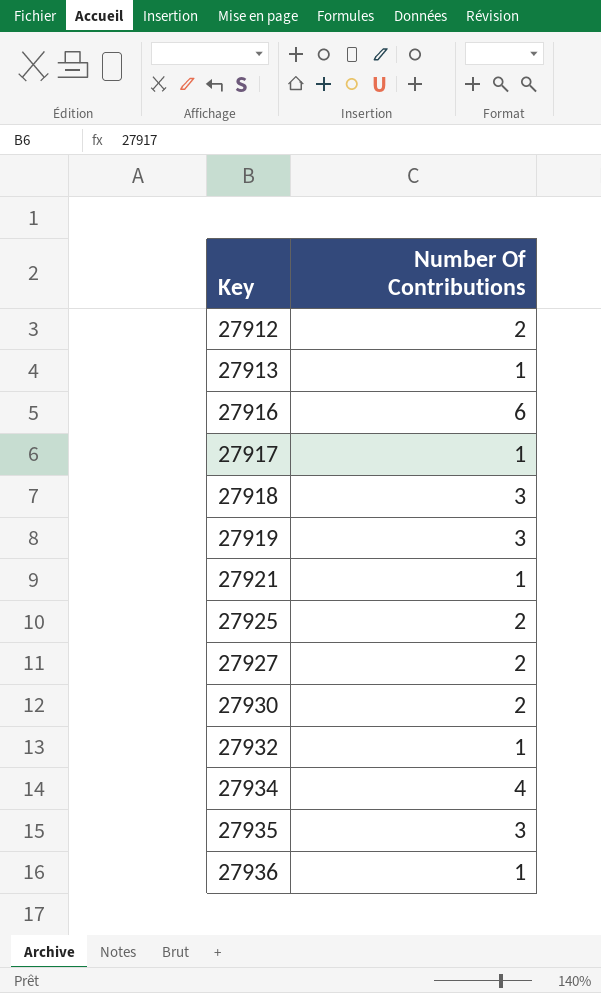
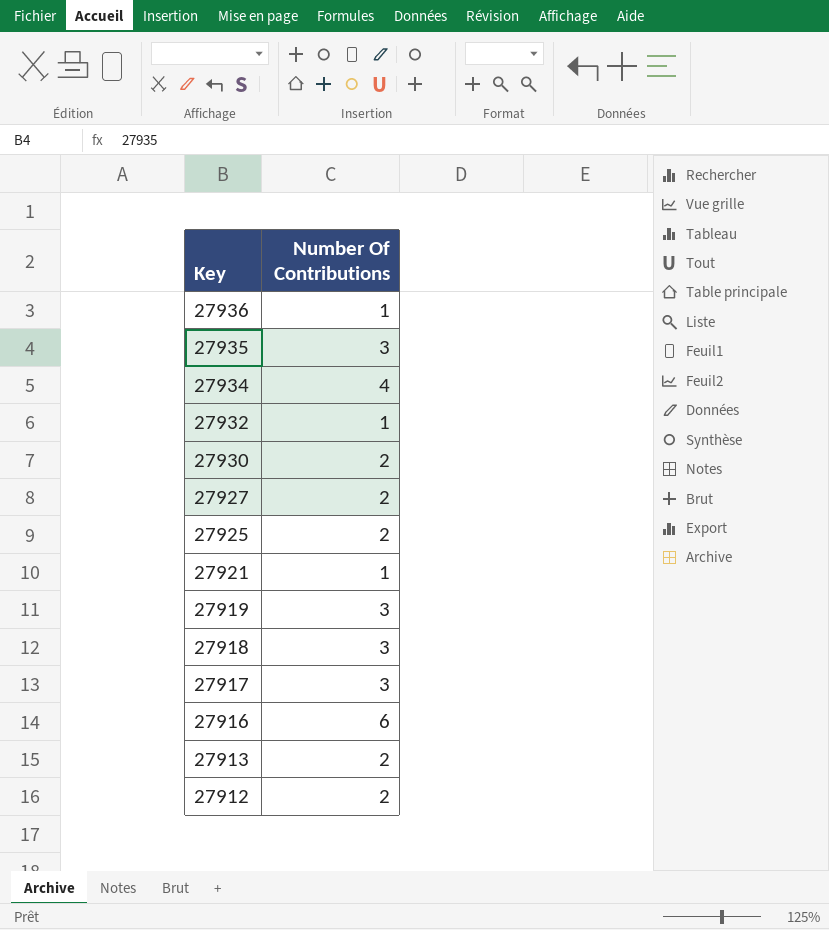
row order: Key ascending -> Key descending
27917 | Number Of Contributions: 1 -> 3
27913 | Number Of Contributions: 1 -> 2

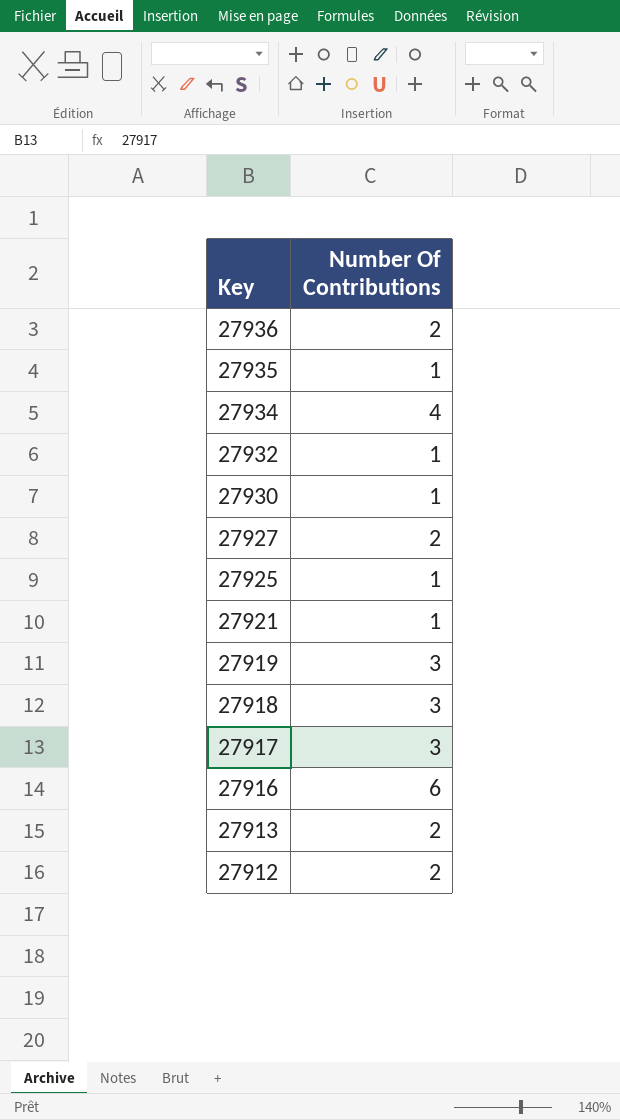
27936 | Number Of Contributions: 1 -> 2
27935 | Number Of Contributions: 3 -> 1
27930 | Number Of Contributions: 2 -> 1
27925 | Number Of Contributions: 2 -> 1

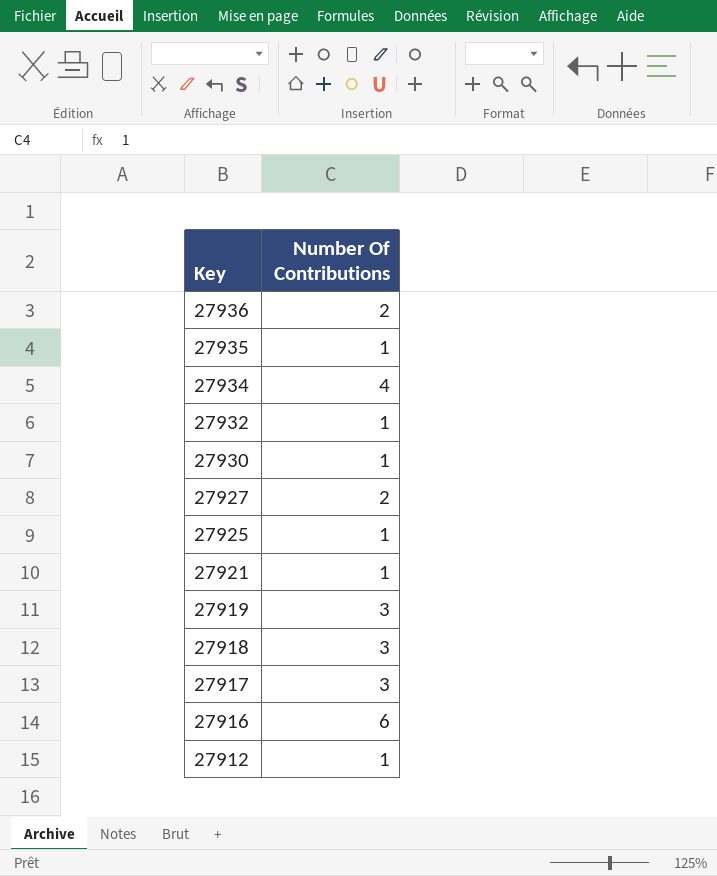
row 27913: 2 -> none
27912 | Number Of Contributions: 2 -> 1

